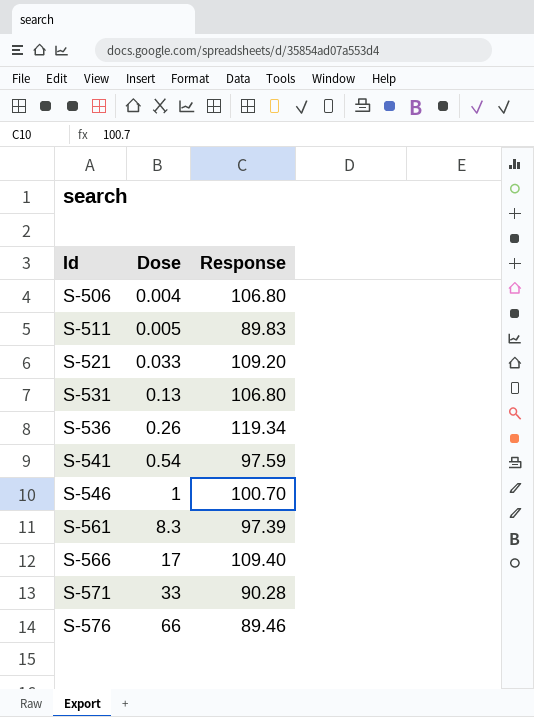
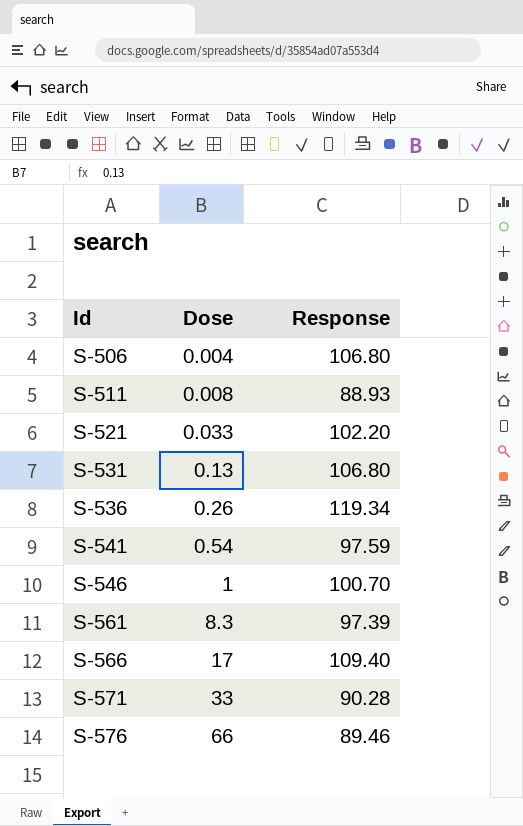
S-511 | Dose: 0.005 -> 0.008
S-511 | Response: 89.83 -> 88.93
S-521 | Response: 109.20 -> 102.20

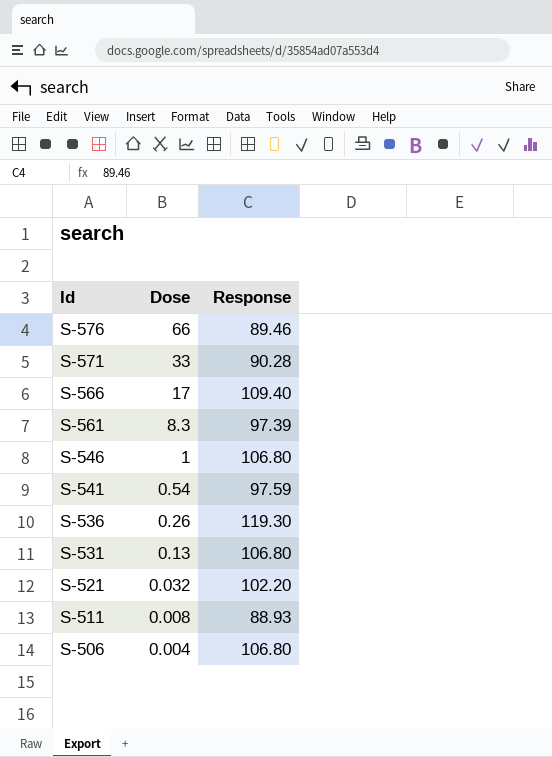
row order: Id ascending -> Id descending
S-546 | Response: 100.70 -> 106.80
S-536 | Response: 119.34 -> 119.30
S-521 | Dose: 0.033 -> 0.032

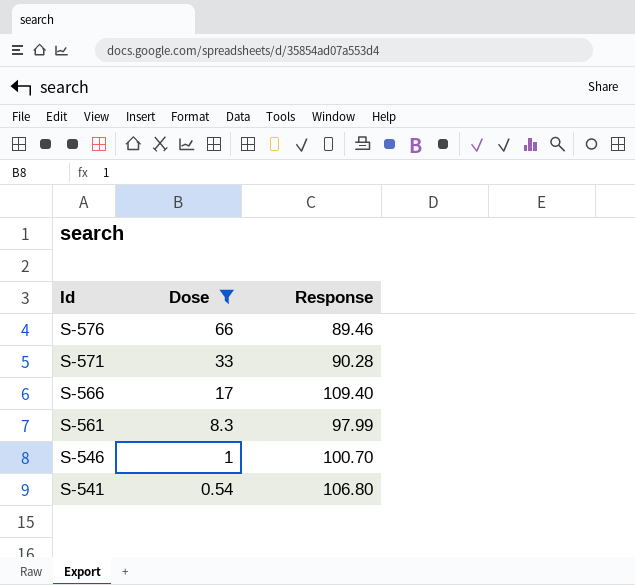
filter: none -> Dose >= 0.54
S-561 | Response: 97.39 -> 97.99
S-546 | Response: 106.80 -> 100.70
S-541 | Response: 97.59 -> 106.80

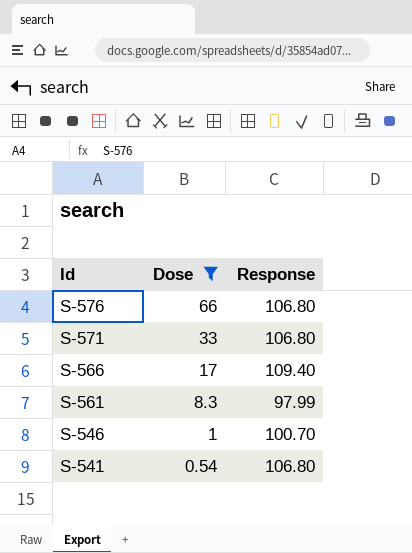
S-576 | Response: 89.46 -> 106.80
S-571 | Response: 90.28 -> 106.80

